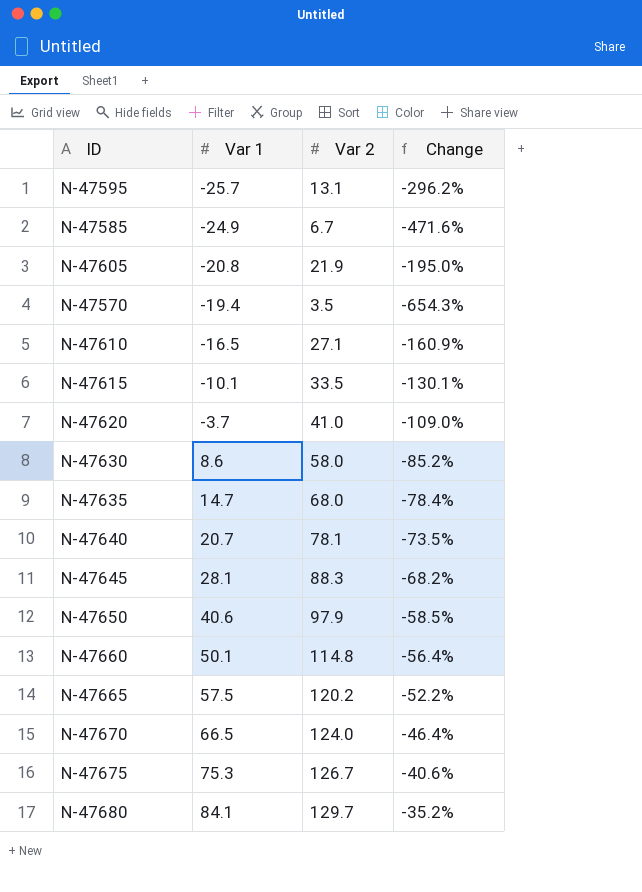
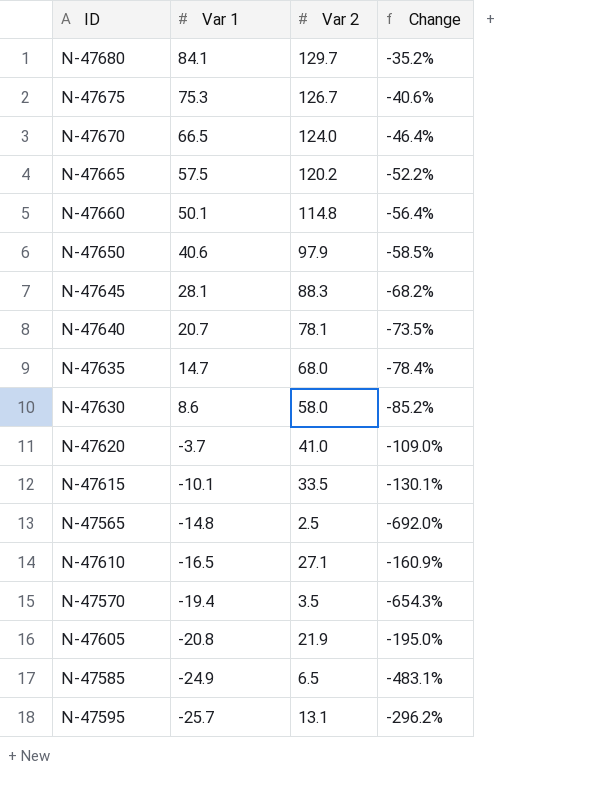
row order: Var 1 ascending -> Var 1 descending
row N-47565: none -> -14.8 | 2.5 | -692.0%
N-47585 | Var 2: 6.7 -> 6.5
N-47585 | Change: -471.6% -> -483.1%

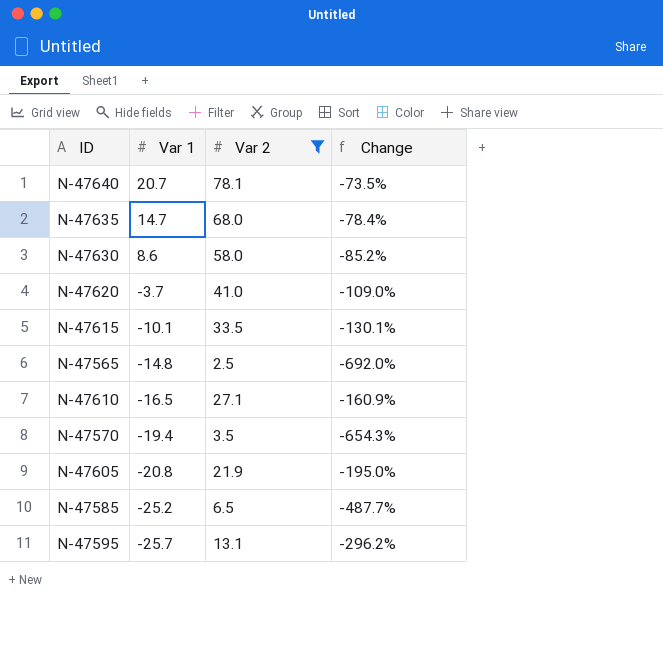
filter: none -> Var 2 <= 78.1
N-47585 | Var 1: -24.9 -> -25.2
N-47585 | Change: -483.1% -> -487.7%

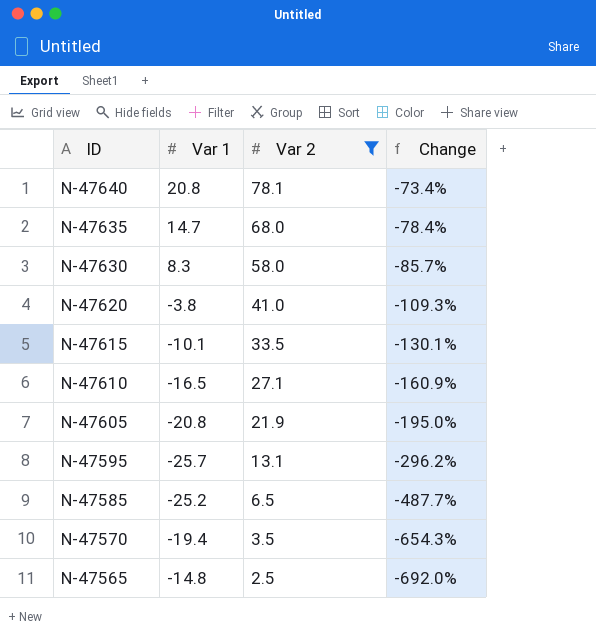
row order: Var 1 descending -> ID descending
N-47640 | Var 1: 20.7 -> 20.8
N-47640 | Change: -73.5% -> -73.4%
N-47630 | Var 1: 8.6 -> 8.3
N-47630 | Change: -85.2% -> -85.7%
N-47620 | Var 1: -3.7 -> -3.8
N-47620 | Change: -109.0% -> -109.3%

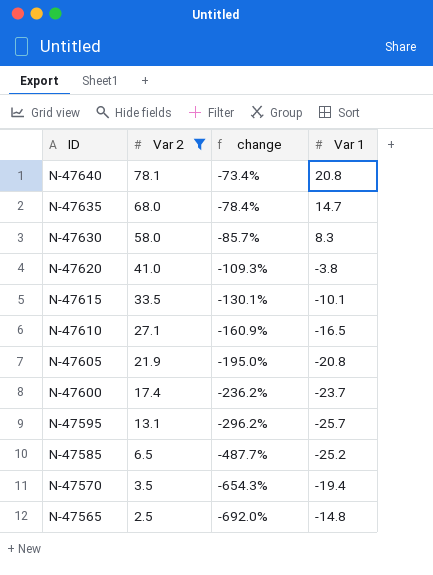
column name: Change -> change
column Var 1 | position: 2 -> 4
row N-47600: none -> 17.4 | -236.2% | -23.7

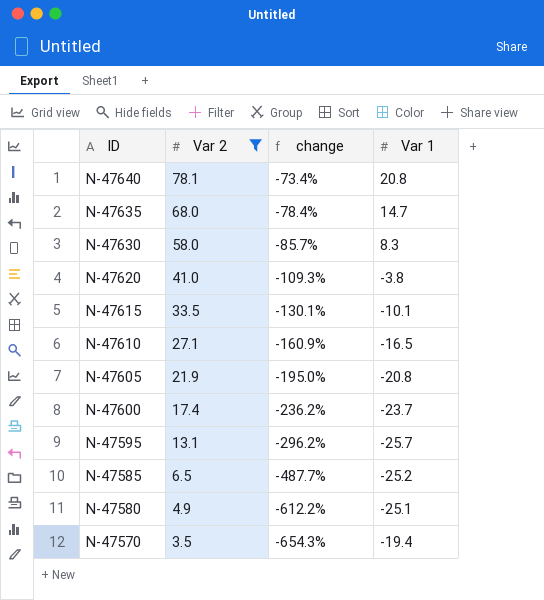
row N-47565: 2.5 | -692.0% | -14.8 -> none
row N-47580: none -> 4.9 | -612.2% | -25.1

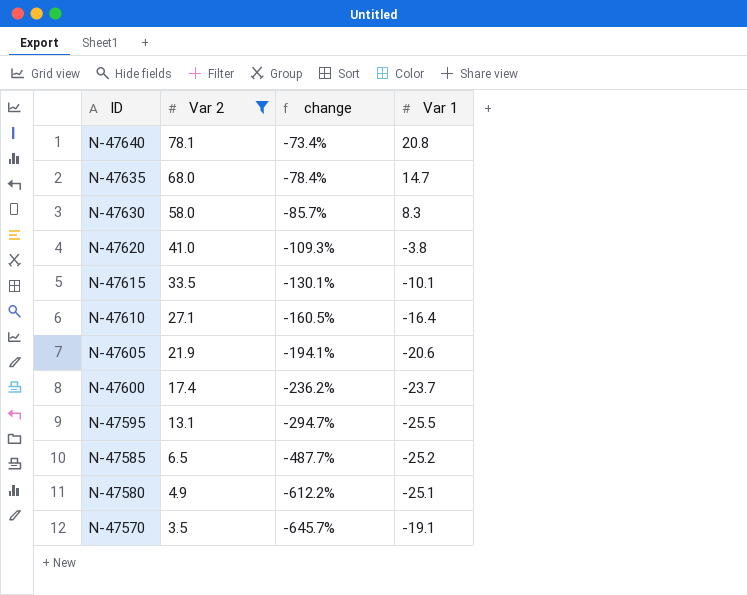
N-47610 | change: -160.9% -> -160.5%
N-47610 | Var 1: -16.5 -> -16.4
N-47605 | change: -195.0% -> -194.1%
N-47605 | Var 1: -20.8 -> -20.6
N-47595 | change: -296.2% -> -294.7%
N-47595 | Var 1: -25.7 -> -25.5
N-47570 | change: -654.3% -> -645.7%
N-47570 | Var 1: -19.4 -> -19.1

